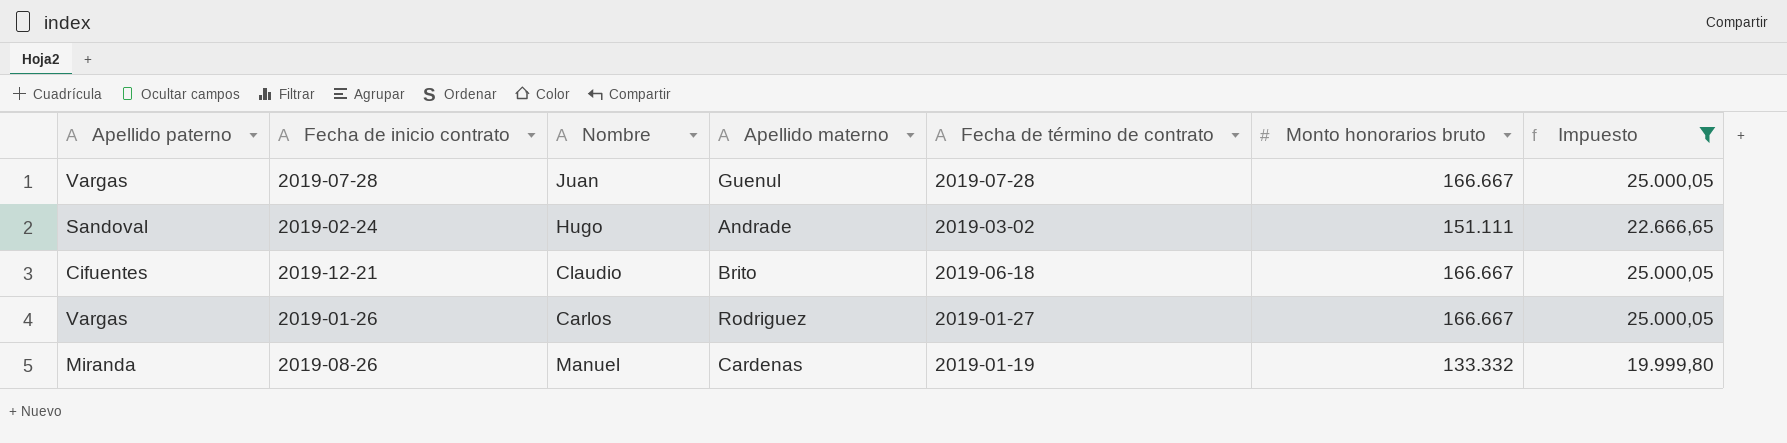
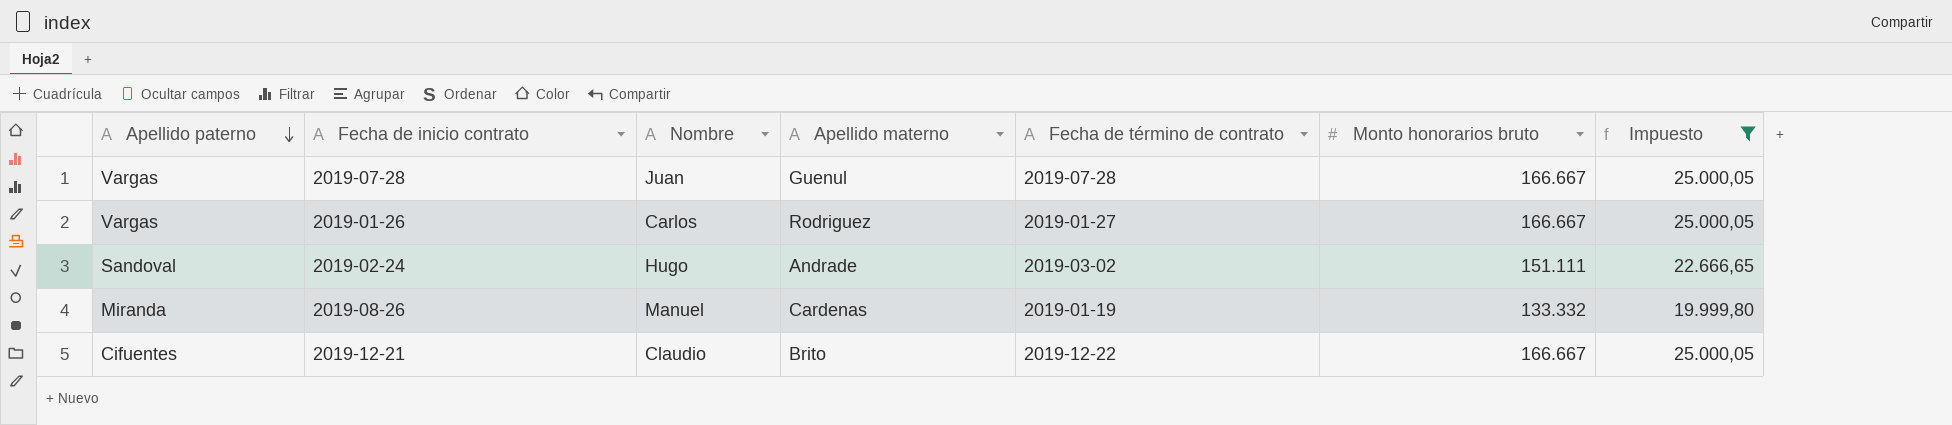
row order: none -> Apellido paterno descending
2019-12-21 | Fecha de término de contrato: 2019-06-18 -> 2019-12-22

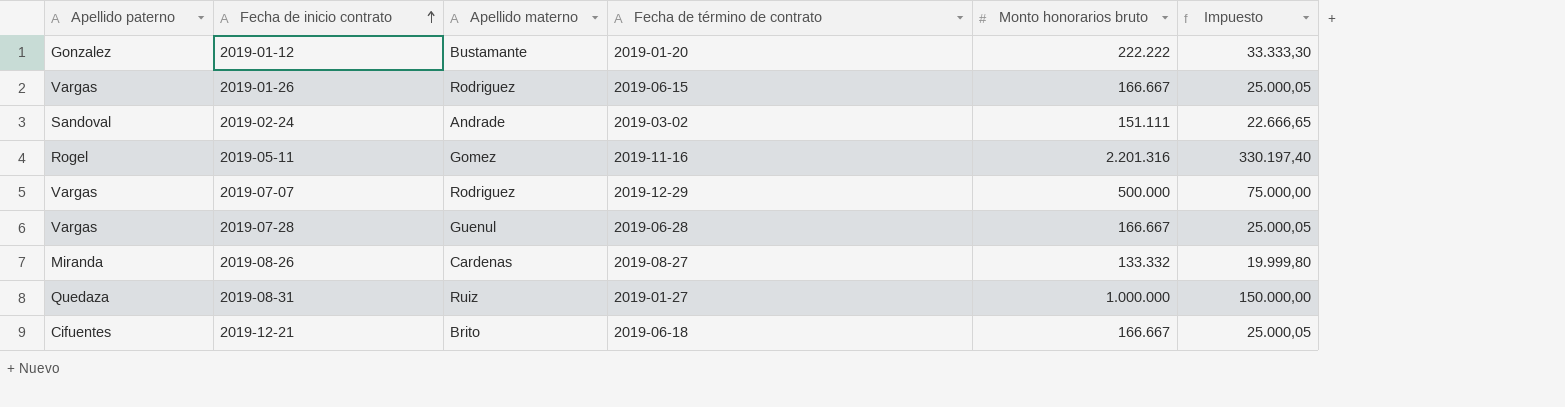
filter: Impuesto <= 25.000,05 -> none
row order: Apellido paterno descending -> Fecha de inicio contrato ascending
column Nombre | position: 3 -> none
2019-01-26 | Fecha de término de contrato: 2019-01-27 -> 2019-06-15
2019-07-28 | Fecha de término de contrato: 2019-07-28 -> 2019-06-28
2019-08-26 | Fecha de término de contrato: 2019-01-19 -> 2019-08-27
2019-12-21 | Fecha de término de contrato: 2019-12-22 -> 2019-06-18

